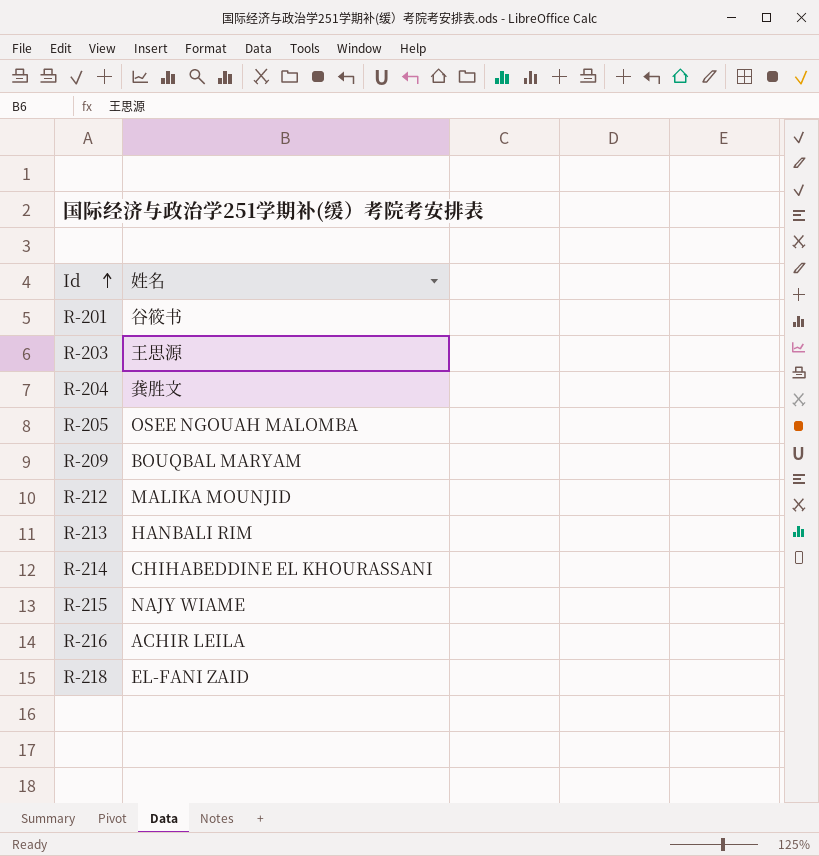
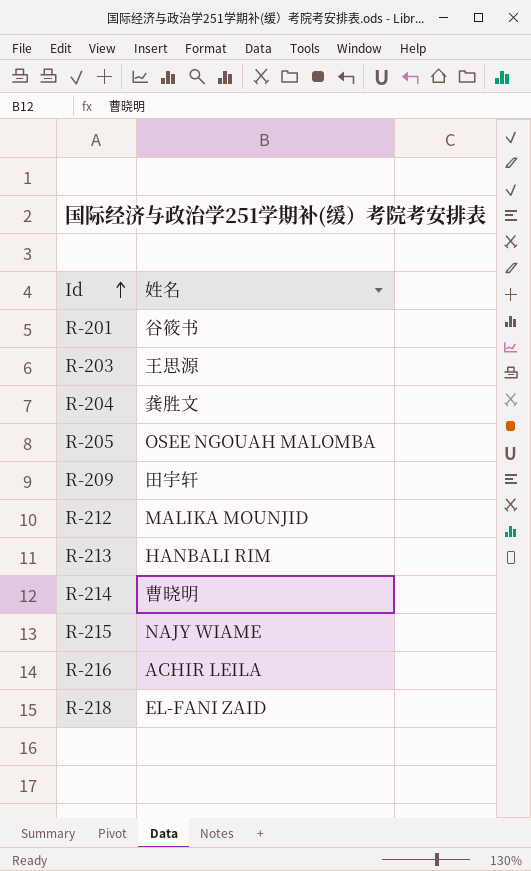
R-209 | 姓名: BOUQBAL MARYAM -> 田宇轩
R-214 | 姓名: CHIHABEDDINE EL KHOURASSANI -> 曹晓明

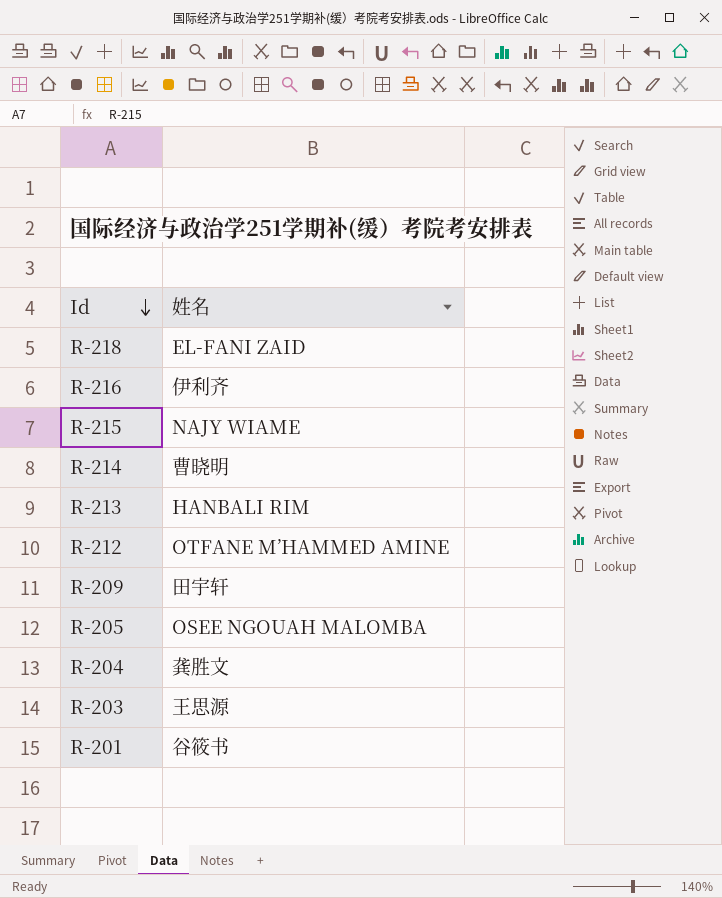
row order: Id ascending -> Id descending
R-216 | 姓名: ACHIR LEILA -> 伊利齐
R-212 | 姓名: MALIKA MOUNJID -> OTFANE M’HAMMED AMINE

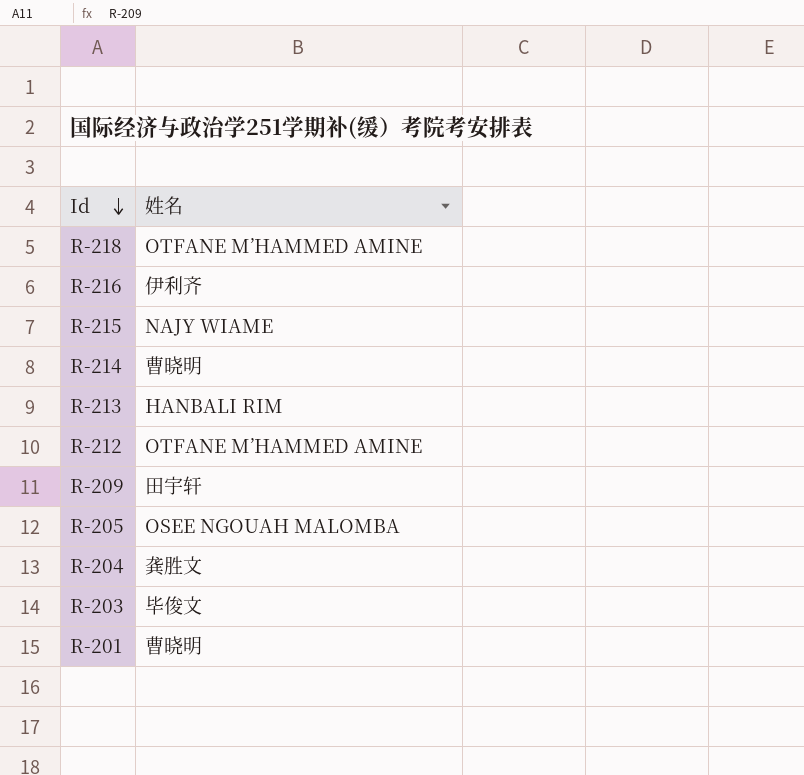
R-218 | 姓名: EL-FANI ZAID -> OTFANE M’HAMMED AMINE
R-203 | 姓名: 王思源 -> 毕俊文
R-201 | 姓名: 谷筱书 -> 曹晓明

